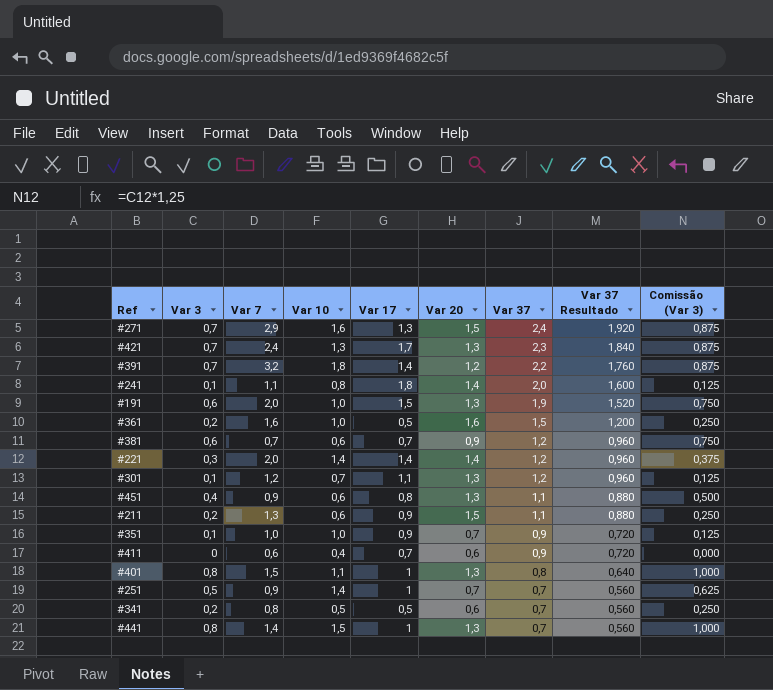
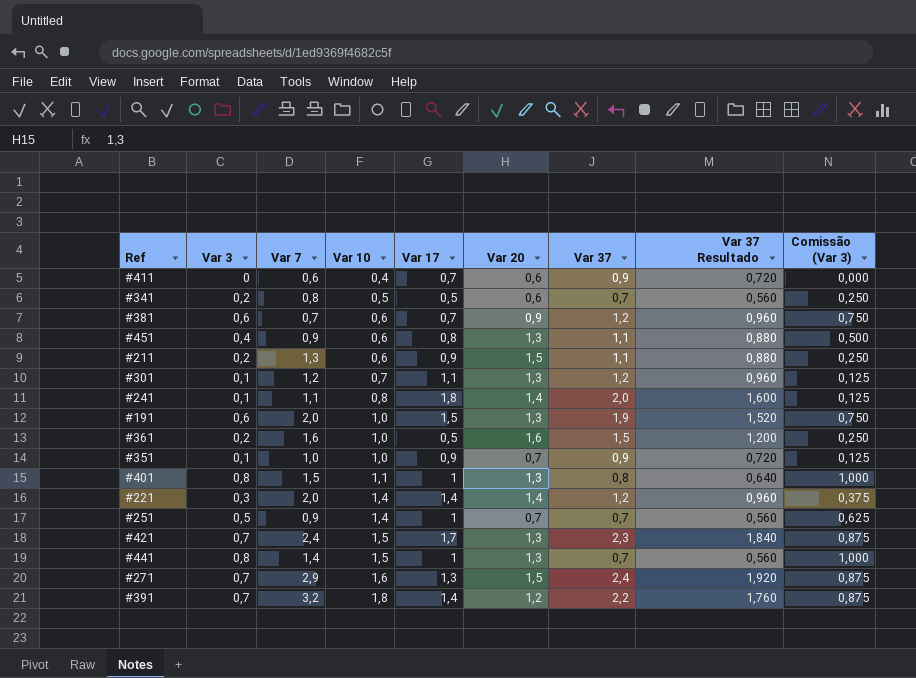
row order: Var 37 descending -> Var 10 ascending
#421 | Var 10: 1,3 -> 1,5

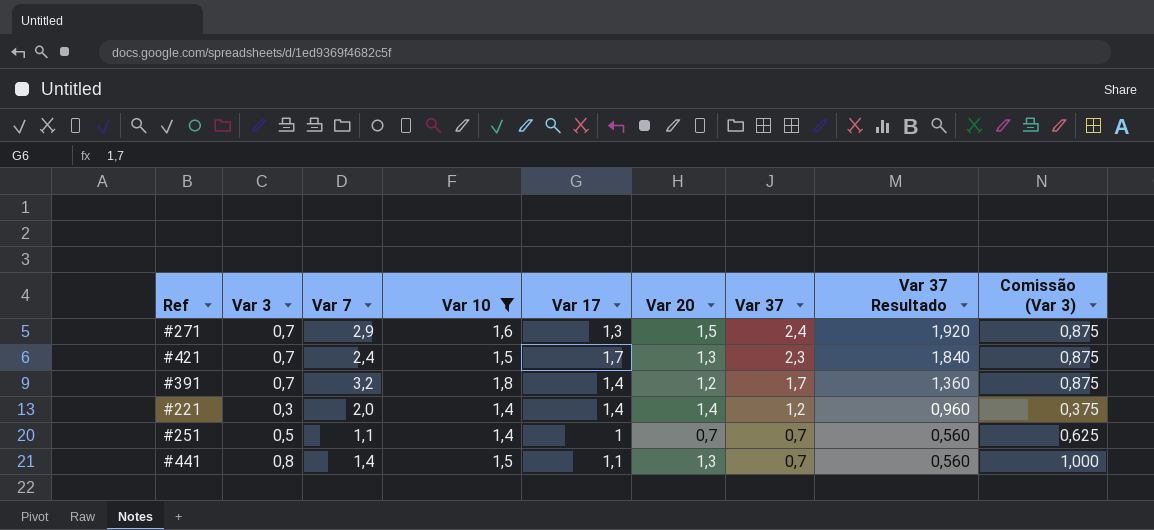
filter: none -> Var 10 >= 1,4
row order: Var 10 ascending -> Var 37 descending
#391 | Var 37: 2,2 -> 1,7
#391 | Var 37 Resultado: 1,760 -> 1,360
#251 | Var 7: 0,9 -> 1,1
#441 | Var 17: 1 -> 1,1

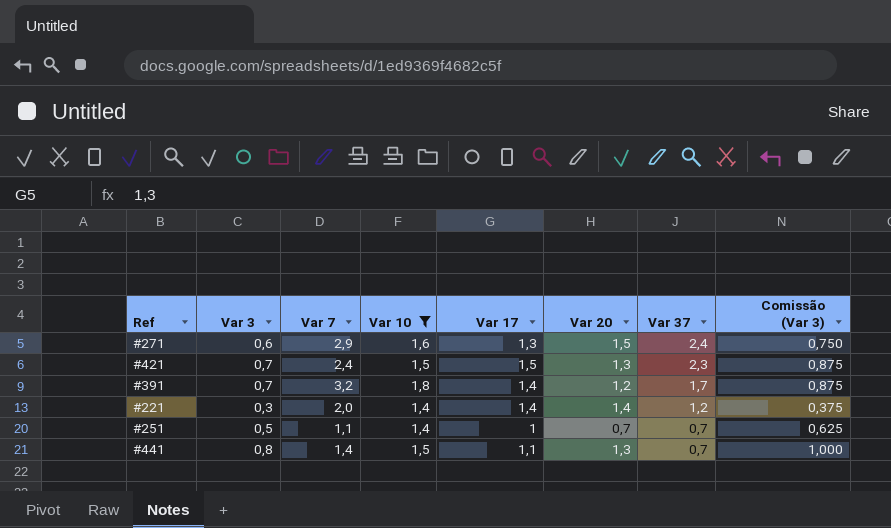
column Var 37 Resultado | formula: [Var 37] * 0,8 -> none
#271 | Var 3: 0,7 -> 0,6
#271 | Comissão (Var 3): 0,875 -> 0,750
#421 | Var 17: 1,7 -> 1,5

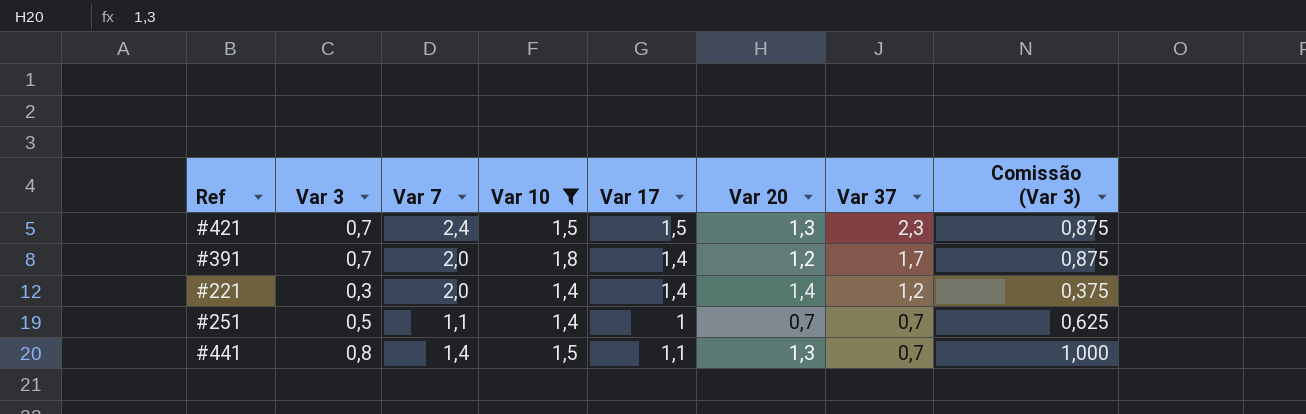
row #271: 0,6 | 2,9 | 1,6 | 1,3 | 1,5 | 2,4 | 0,750 -> none
#391 | Var 7: 3,2 -> 2,0

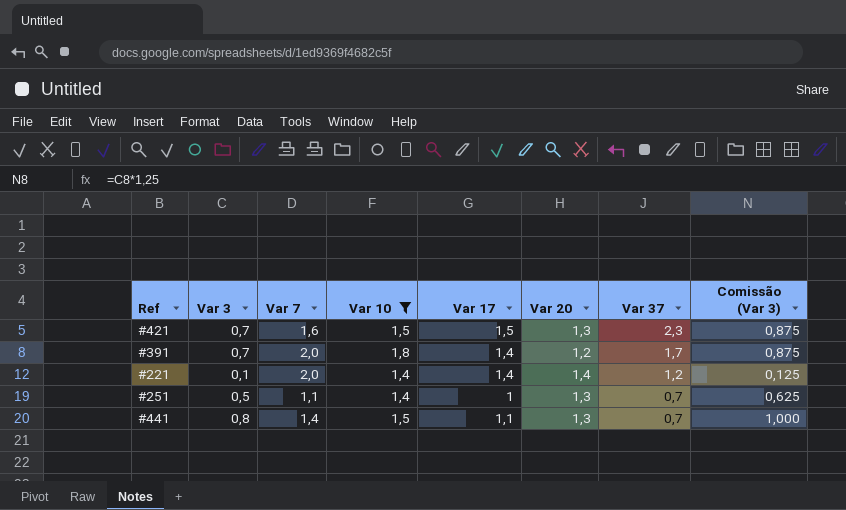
#421 | Var 7: 2,4 -> 1,6
#221 | Var 3: 0,3 -> 0,1
#221 | Comissão (Var 3): 0,375 -> 0,125
#251 | Var 20: 0,7 -> 1,3

